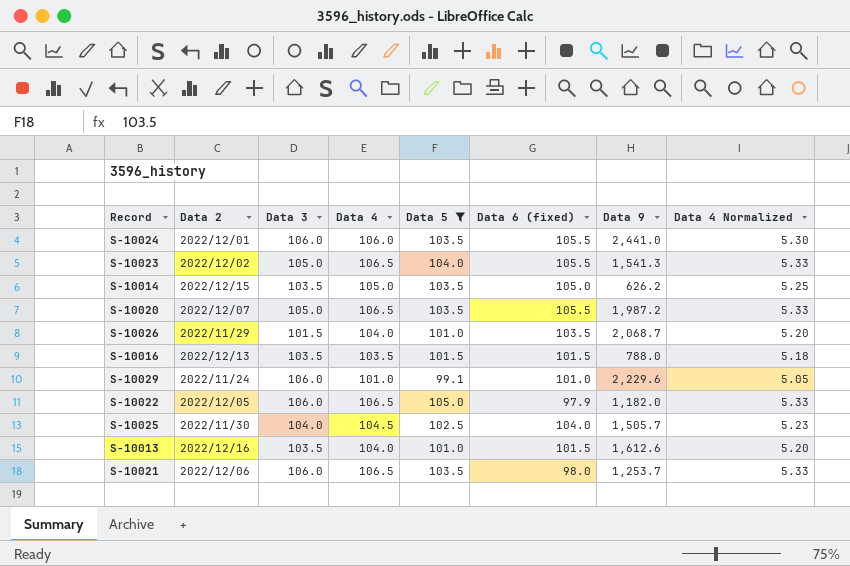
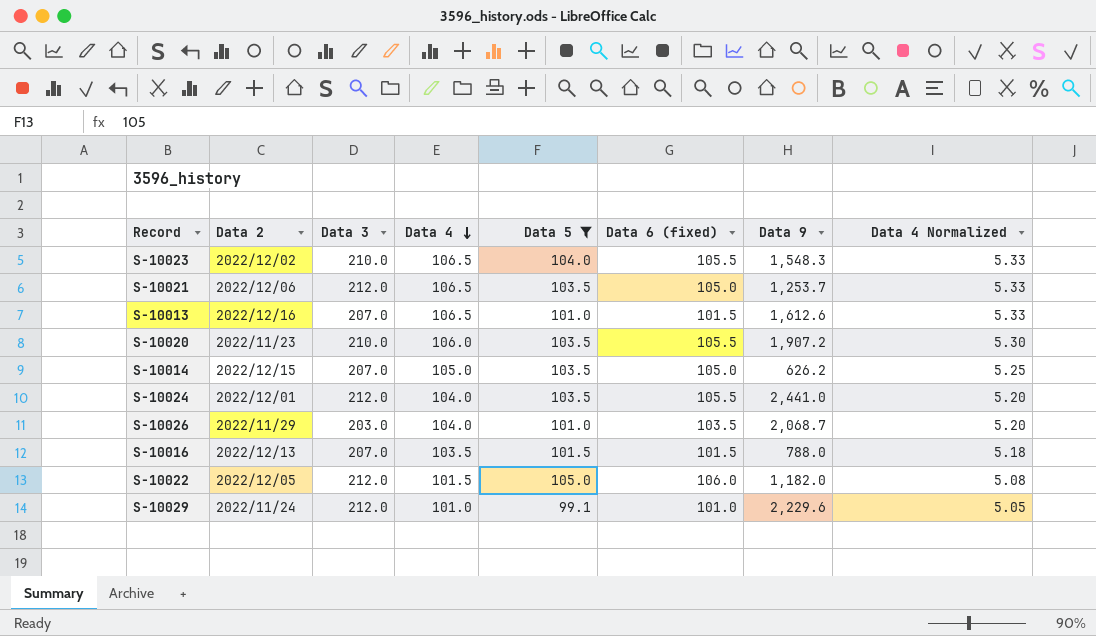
row order: none -> Data 4 descending
row S-10025: 2022/11/30 | 104.0 | 104.5 | 102.5 | 104.0 | 1,505.7 | 5.23 -> none
S-10023 | Data 3: 105.0 -> 210.0
S-10023 | Data 9: 1,541.3 -> 1,548.3
S-10021 | Data 3: 106.0 -> 212.0
S-10021 | Data 6 (fixed): 98.0 -> 105.0
S-10013 | Data 3: 103.5 -> 207.0
S-10013 | Data 4: 104.0 -> 106.5
S-10013 | Data 4 Normalized: 5.20 -> 5.33
S-10020 | Data 2: 2022/12/07 -> 2022/11/23
S-10020 | Data 3: 105.0 -> 210.0
S-10020 | Data 4: 106.5 -> 106.0
S-10020 | Data 9: 1,987.2 -> 1,907.2
S-10020 | Data 4 Normalized: 5.33 -> 5.30
S-10014 | Data 3: 103.5 -> 207.0
S-10024 | Data 3: 106.0 -> 212.0
S-10024 | Data 4: 106.0 -> 104.0
S-10024 | Data 4 Normalized: 5.30 -> 5.20
S-10026 | Data 3: 101.5 -> 203.0
S-10016 | Data 3: 103.5 -> 207.0
S-10022 | Data 3: 106.0 -> 212.0
S-10022 | Data 4: 106.5 -> 101.5
S-10022 | Data 6 (fixed): 97.9 -> 106.0
S-10022 | Data 4 Normalized: 5.33 -> 5.08
S-10029 | Data 3: 106.0 -> 212.0

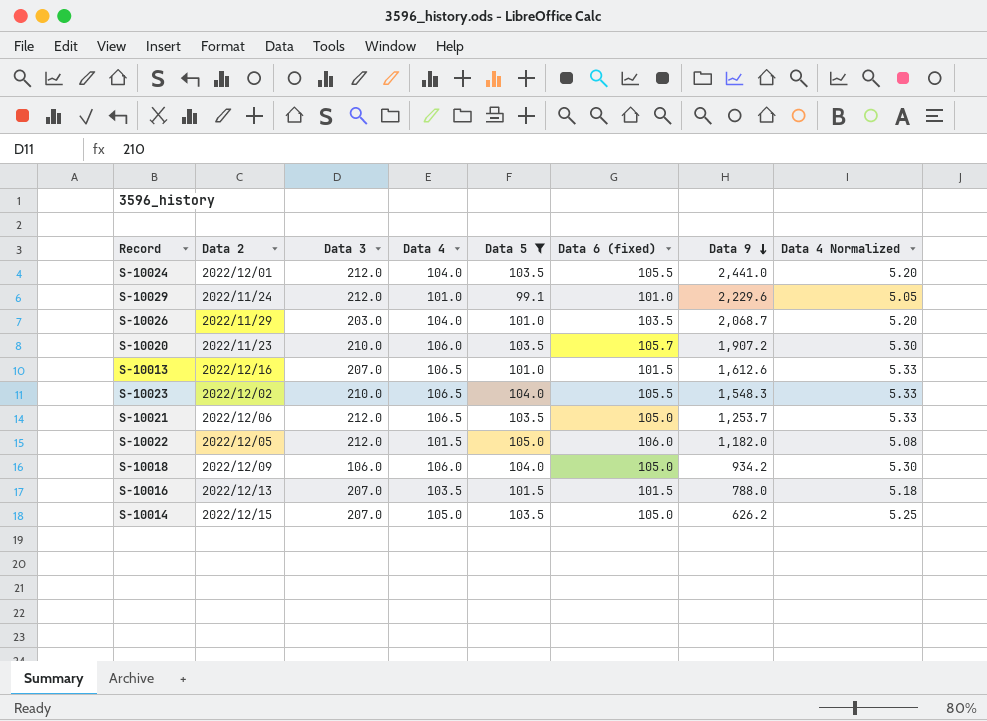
row order: Data 4 descending -> Data 9 descending
S-10020 | Data 6 (fixed): 105.5 -> 105.7
row S-10018: none -> 2022/12/09 | 106.0 | 106.0 | 104.0 | 105.0 | 934.2 | 5.30

